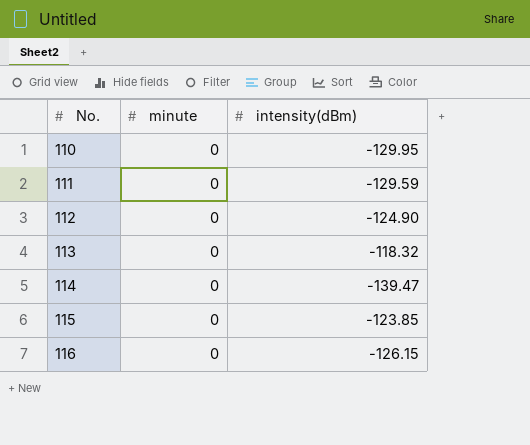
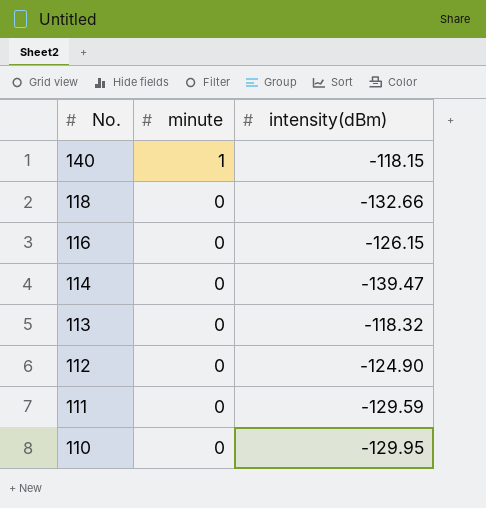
row order: No. ascending -> No. descending
row 115: 0 | -123.85 -> none
row 140: none -> 1 | -118.15
row 118: none -> 0 | -132.66

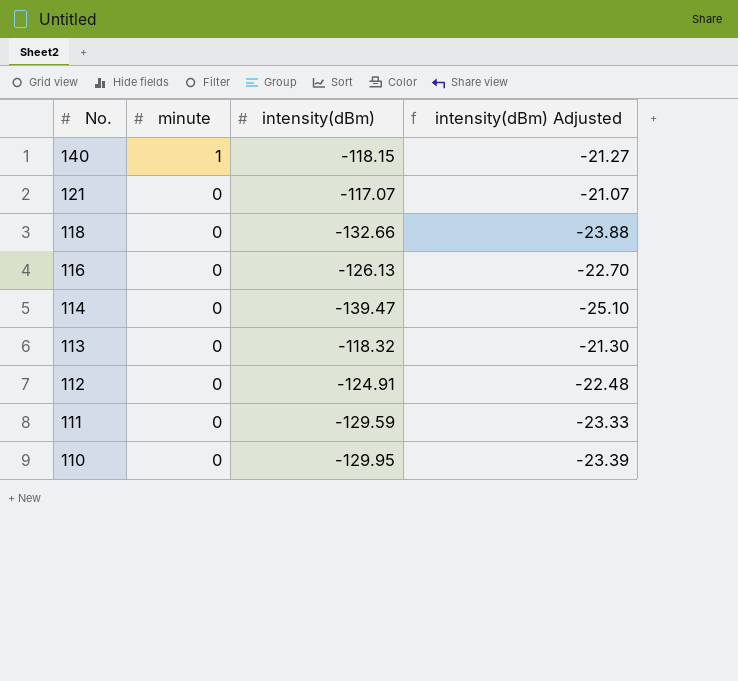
column intensity(dBm) Adjusted | formula: none -> [intensity(dBm)] * 0.18
row 121: none -> 0 | -117.07 | -21.07
116 | intensity(dBm): -126.15 -> -126.13
112 | intensity(dBm): -124.90 -> -124.91

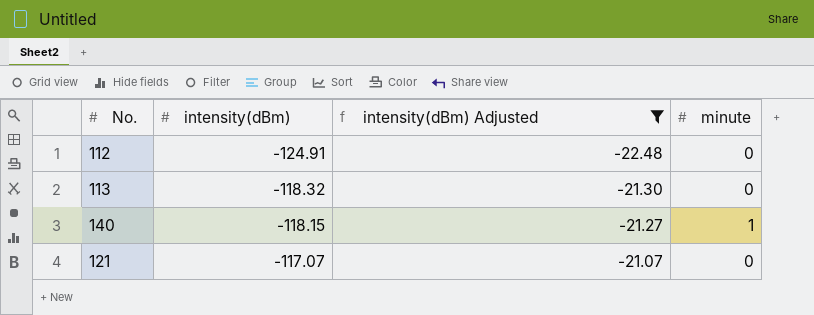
filter: none -> intensity(dBm) Adjusted >= -22.48
row order: No. descending -> intensity(dBm) ascending
column minute | position: 2 -> 4

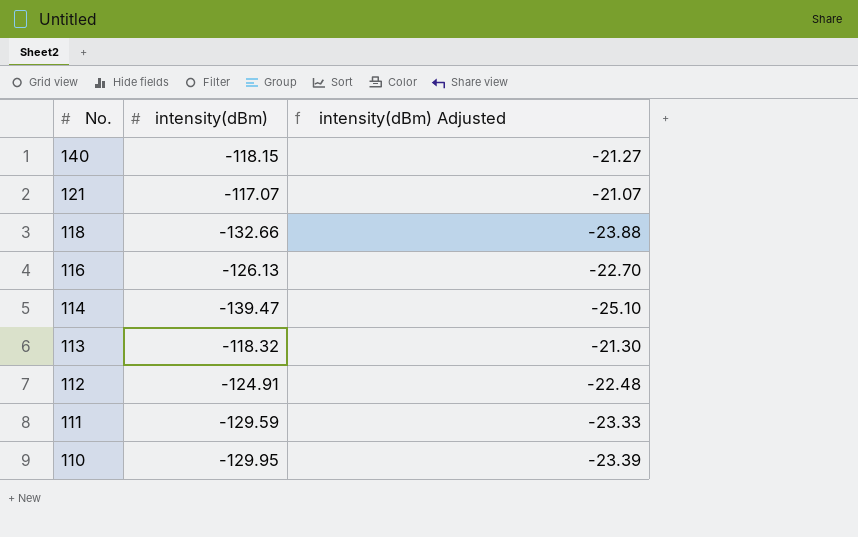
filter: intensity(dBm) Adjusted >= -22.48 -> none
row order: intensity(dBm) ascending -> No. descending
column minute | position: 4 -> none

